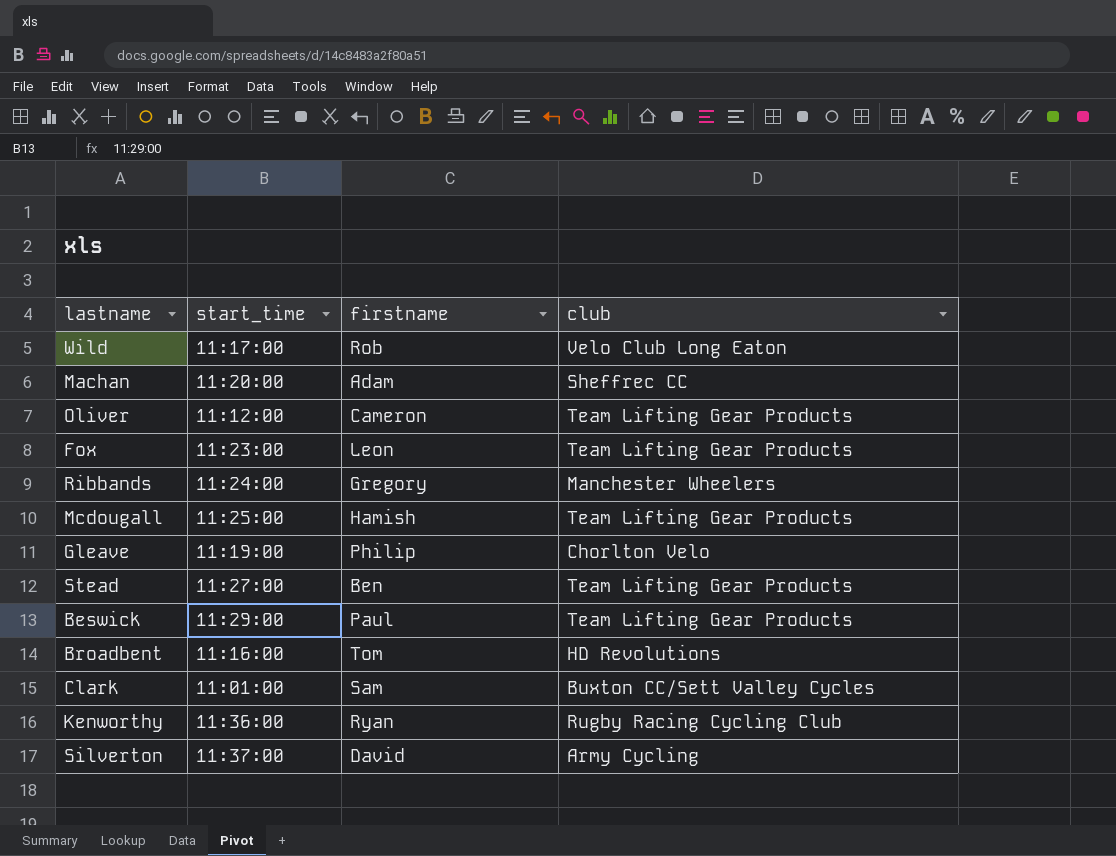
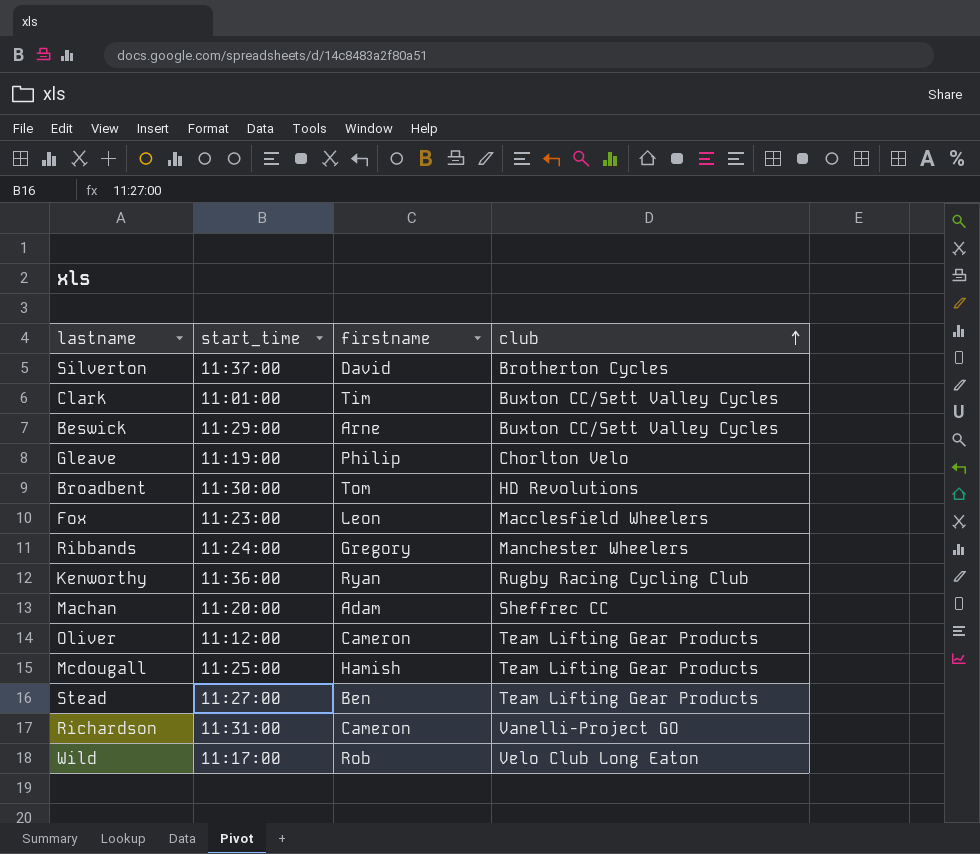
row order: none -> club ascending
Silverton | club: Army Cycling -> Brotherton Cycles
Clark | firstname: Sam -> Tim
Beswick | firstname: Paul -> Arne
Beswick | club: Team Lifting Gear Products -> Buxton CC/Sett Valley Cycles
Broadbent | start_time: 11:16:00 -> 11:30:00
Fox | club: Team Lifting Gear Products -> Macclesfield Wheelers
row Richardson: none -> 11:31:00 | Cameron | Vanelli-Project GO

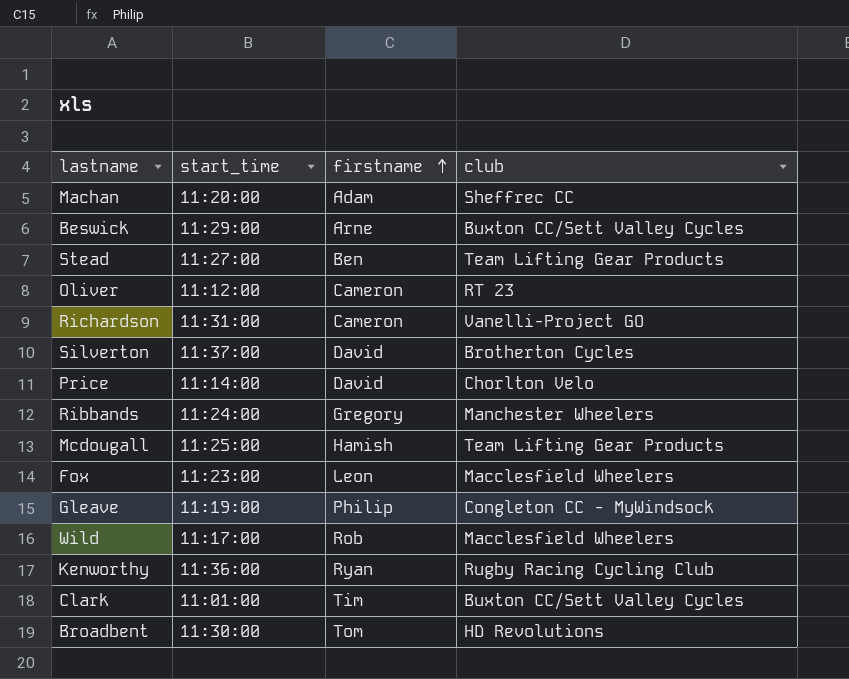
row order: club ascending -> firstname ascending
Oliver | club: Team Lifting Gear Products -> RT 23
row Price: none -> 11:14:00 | David | Chorlton Velo
Gleave | club: Chorlton Velo -> Congleton CC - MyWindsock
Wild | club: Velo Club Long Eaton -> Macclesfield Wheelers

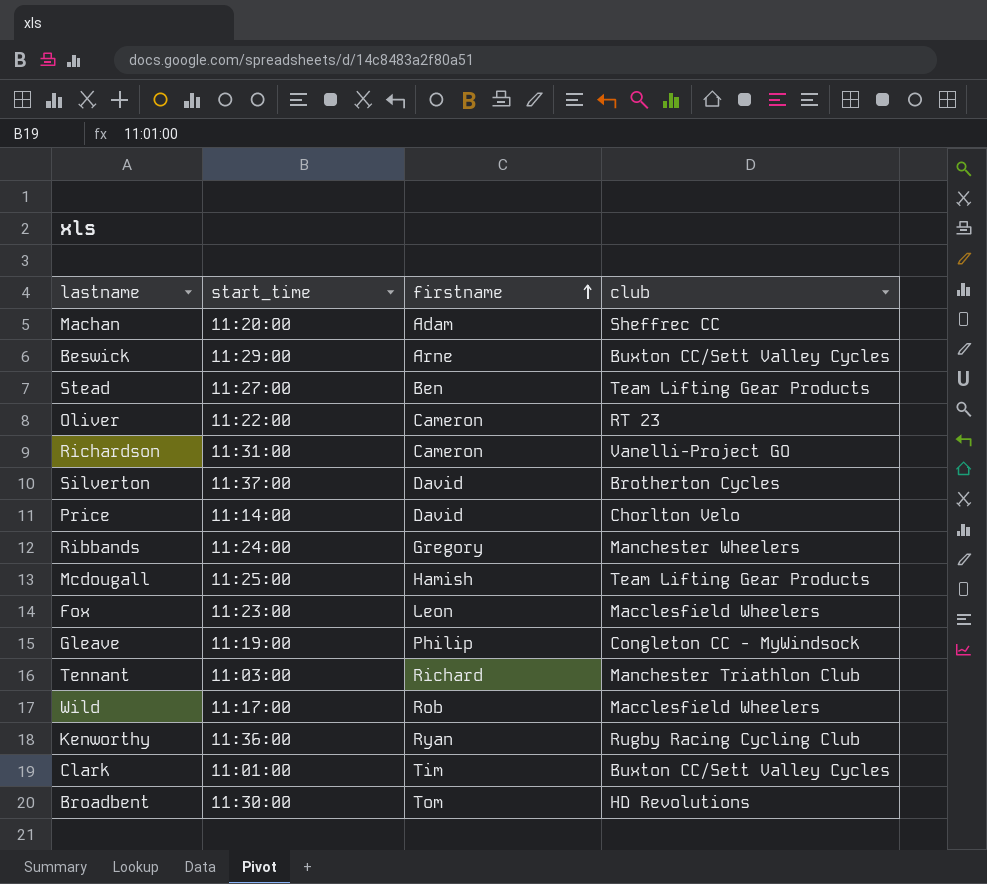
Oliver | start_time: 11:12:00 -> 11:22:00
row Tennant: none -> 11:03:00 | Richard | Manchester Triathlon Club

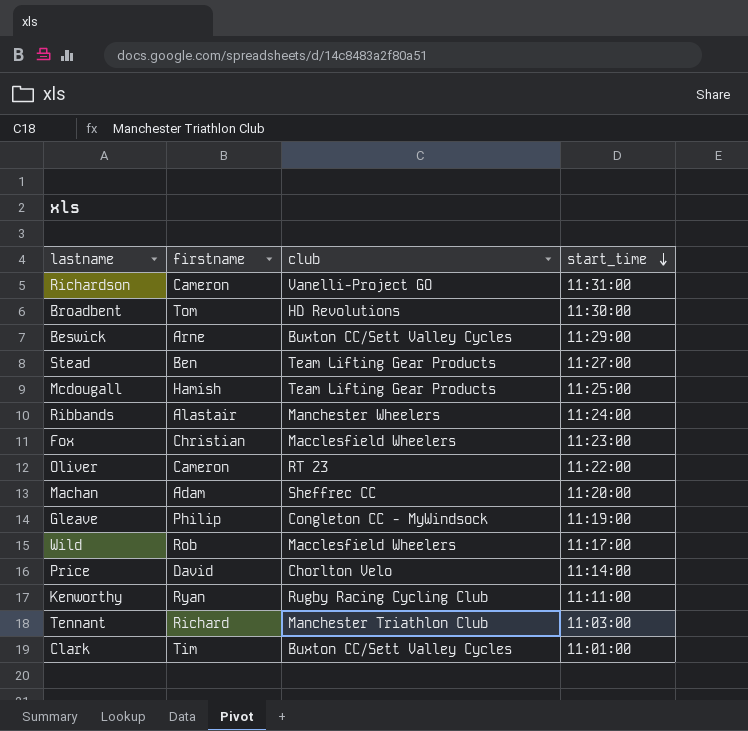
row order: firstname ascending -> start_time descending
column start_time | position: 2 -> 4
row Silverton: 11:37:00 | David | Brotherton Cycles -> none
Ribbands | firstname: Gregory -> Alastair
Fox | firstname: Leon -> Christian
Kenworthy | start_time: 11:36:00 -> 11:11:00

